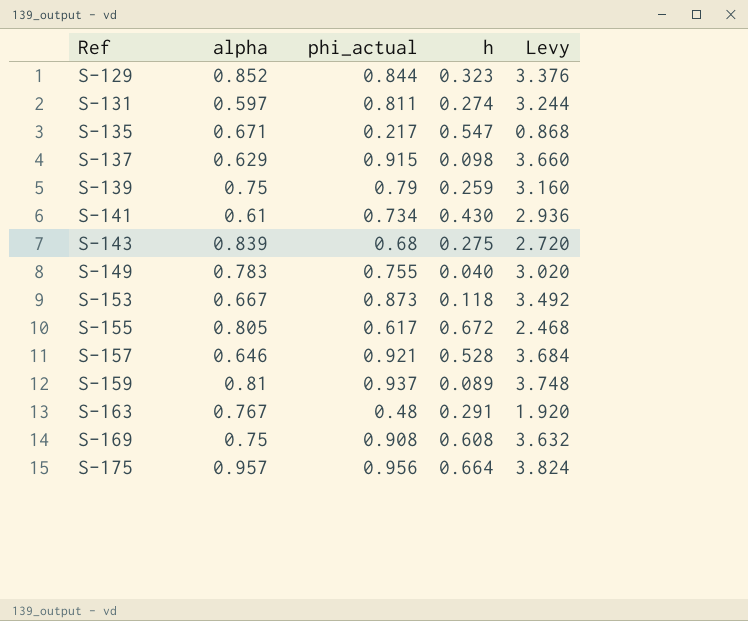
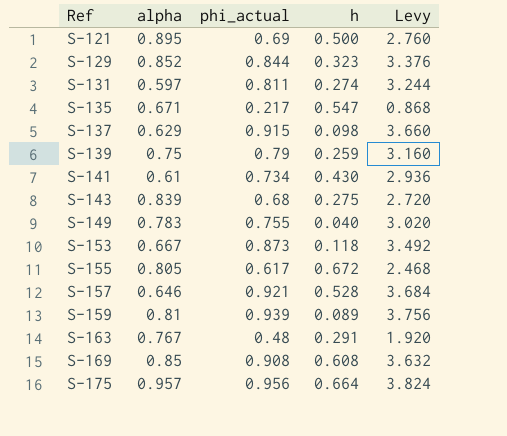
row S-121: none -> 0.895 | 0.69 | 0.500 | 2.760
S-159 | phi_actual: 0.937 -> 0.939
S-159 | Levy: 3.748 -> 3.756
S-169 | alpha: 0.75 -> 0.85

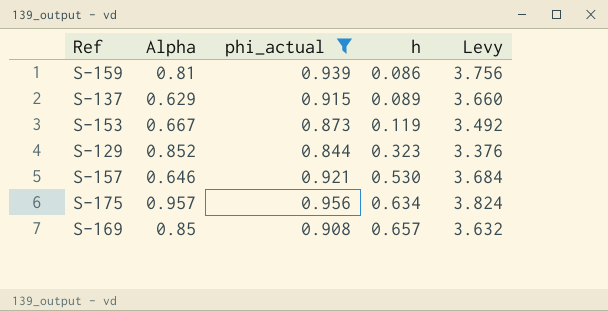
filter: none -> phi_actual >= 0.844
row order: Ref ascending -> h ascending
column name: alpha -> Alpha
S-159 | h: 0.089 -> 0.086
S-137 | h: 0.098 -> 0.089
S-153 | h: 0.118 -> 0.119
S-157 | h: 0.528 -> 0.530
S-175 | h: 0.664 -> 0.634
S-169 | h: 0.608 -> 0.657

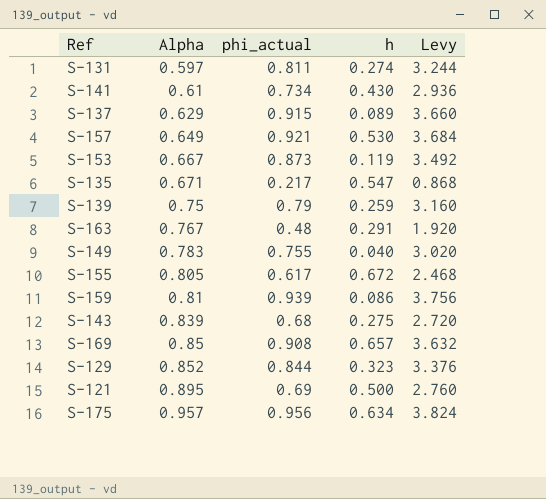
filter: phi_actual >= 0.844 -> none
row order: h ascending -> Alpha ascending
S-157 | Alpha: 0.646 -> 0.649

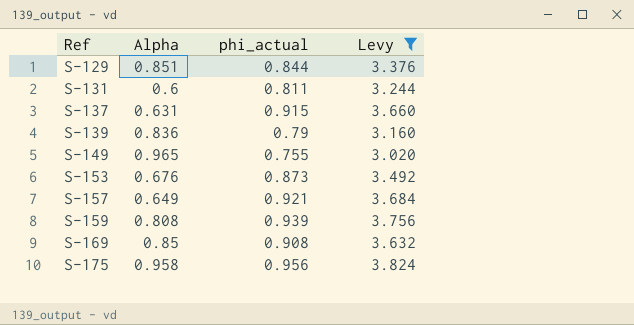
filter: none -> Levy >= 3.020
row order: Alpha ascending -> Ref ascending
column h | position: 4 -> none
S-129 | Alpha: 0.852 -> 0.851
S-131 | Alpha: 0.597 -> 0.6
S-137 | Alpha: 0.629 -> 0.631
S-139 | Alpha: 0.75 -> 0.836
S-149 | Alpha: 0.783 -> 0.965
S-153 | Alpha: 0.667 -> 0.676
S-159 | Alpha: 0.81 -> 0.808
S-175 | Alpha: 0.957 -> 0.958

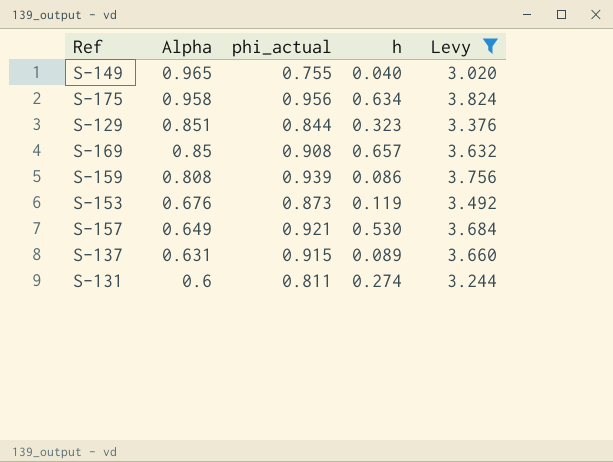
row order: Ref ascending -> Alpha descending
column h | position: none -> 4
row S-139: 0.836 | 0.79 | 3.160 -> none

